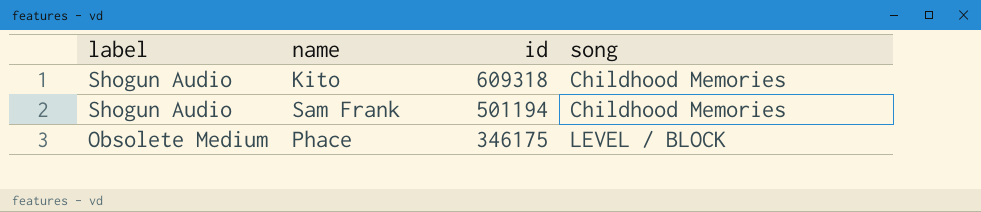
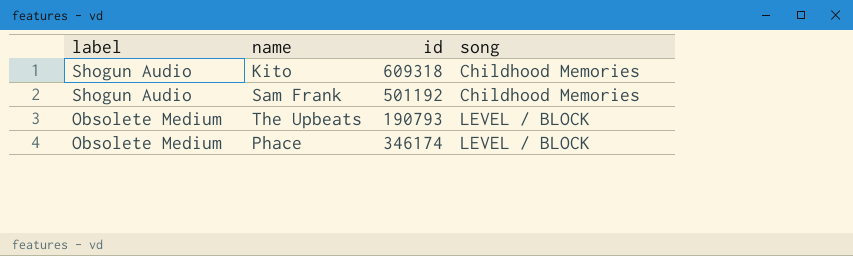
Sam Frank | id: 501194 -> 501192
row The Upbeats: none -> Obsolete Medium | 190793 | LEVEL / BLOCK
Phace | id: 346175 -> 346174

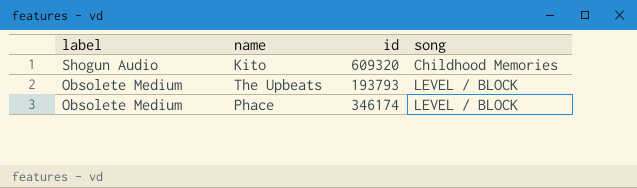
row Sam Frank: Shogun Audio | 501192 | Childhood Memories -> none
Kito | id: 609318 -> 609320
The Upbeats | id: 190793 -> 193793

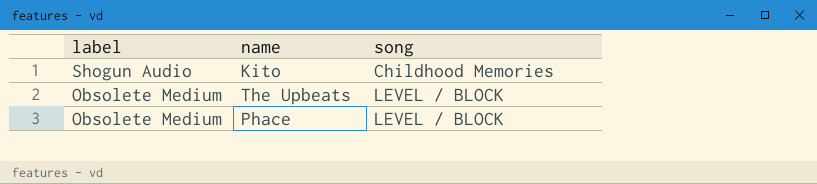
column id | position: 3 -> none

